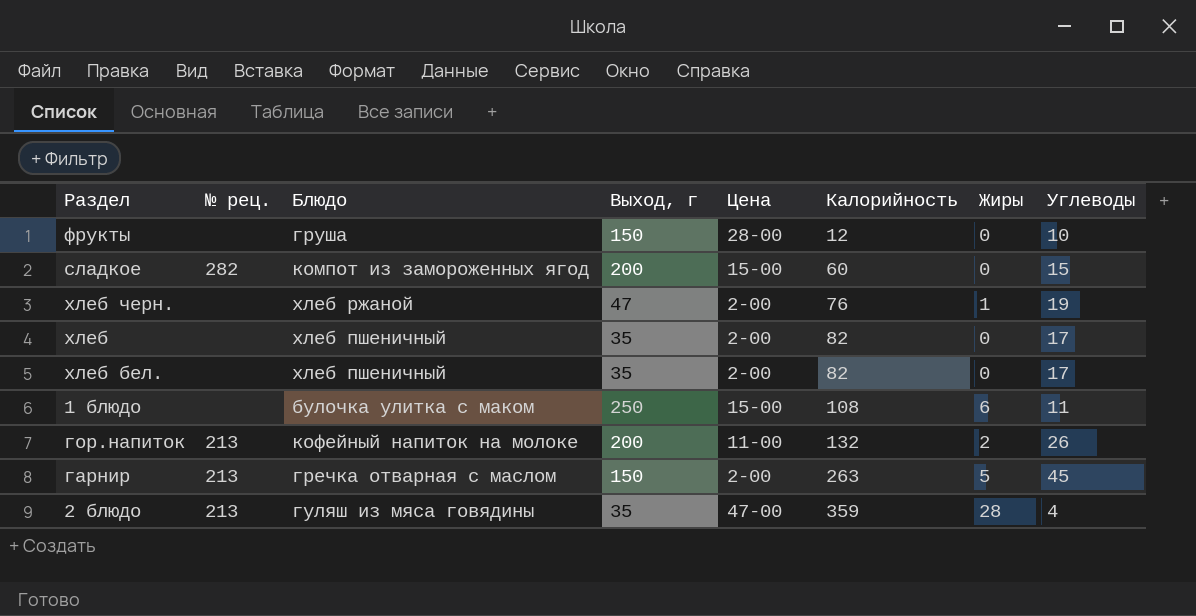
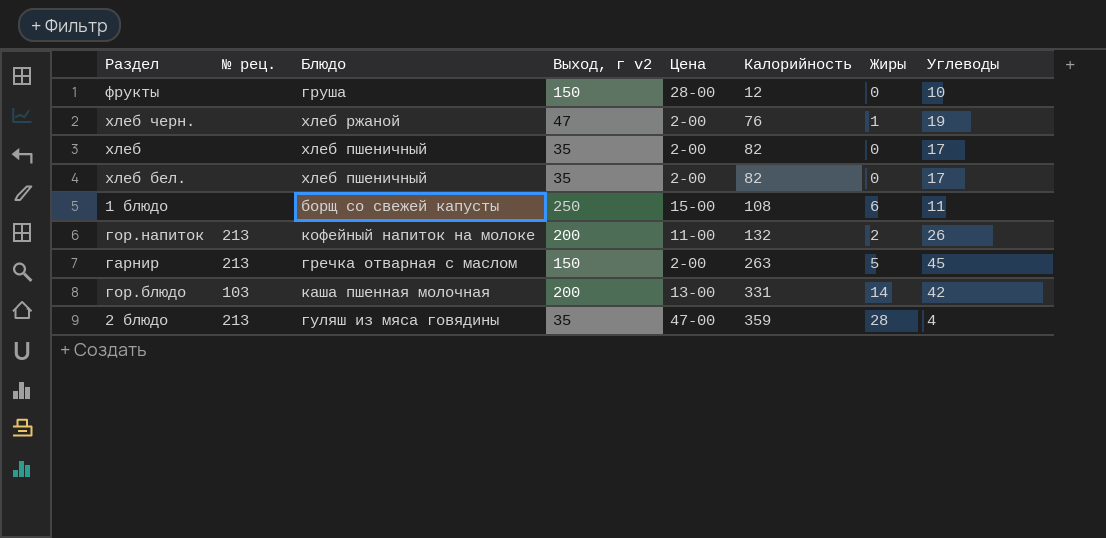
column name: Выход, г -> Выход, г v2
row сладкое: 282 | компот из замороженных ягод | 200 | 15-00 | 60 | 0 | 15 -> none
1 блюдо | Блюдо: булочка улитка с маком -> борщ со свежей капусты
row гор.блюдо: none -> 103 | каша пшенная молочная | 200 | 13-00 | 331 | 14 | 42

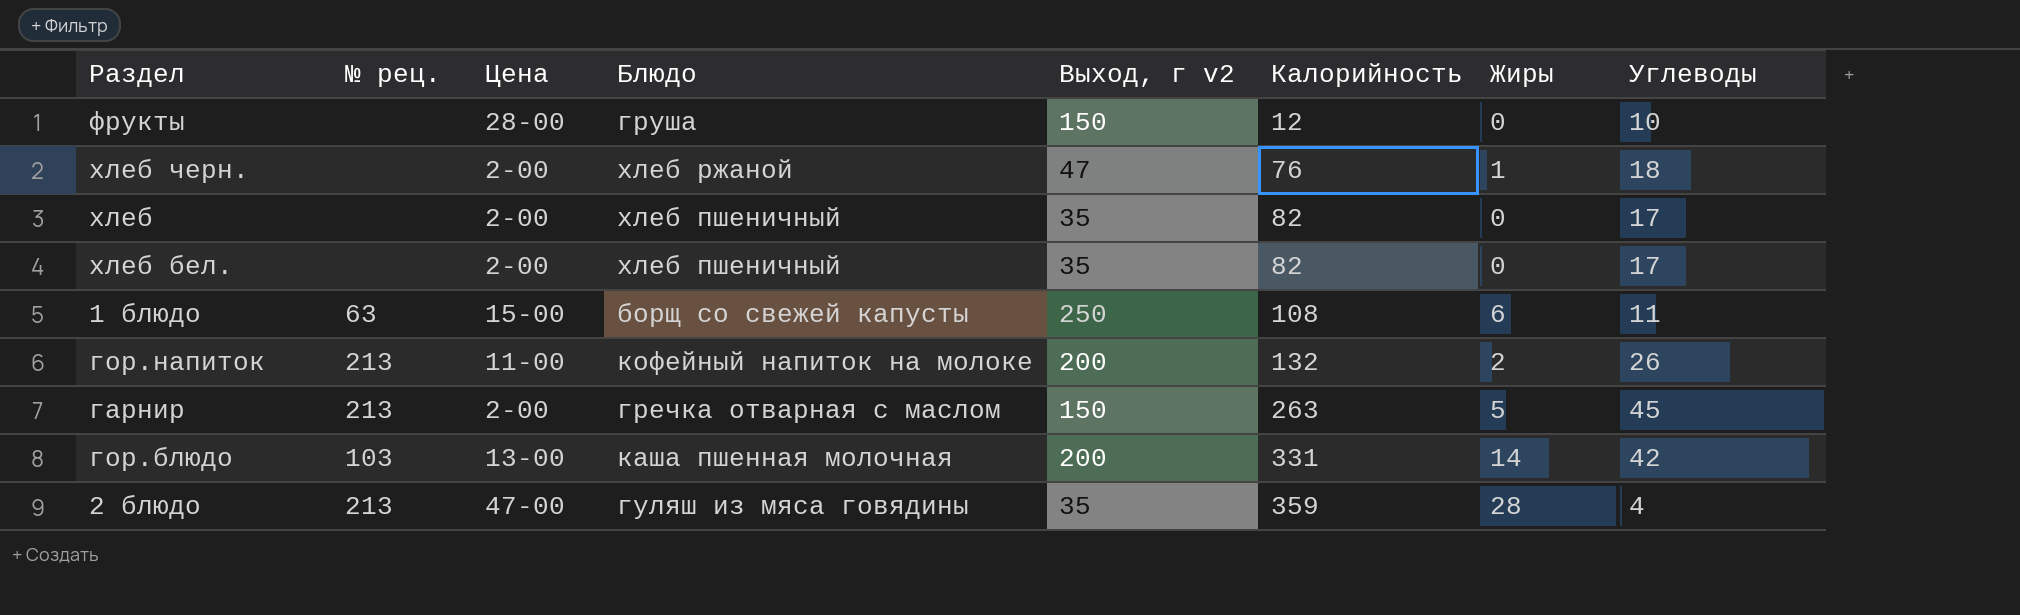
column Цена | position: 5 -> 3
хлеб черн. | Углеводы: 19 -> 18
1 блюдо | № рец.: none -> 63

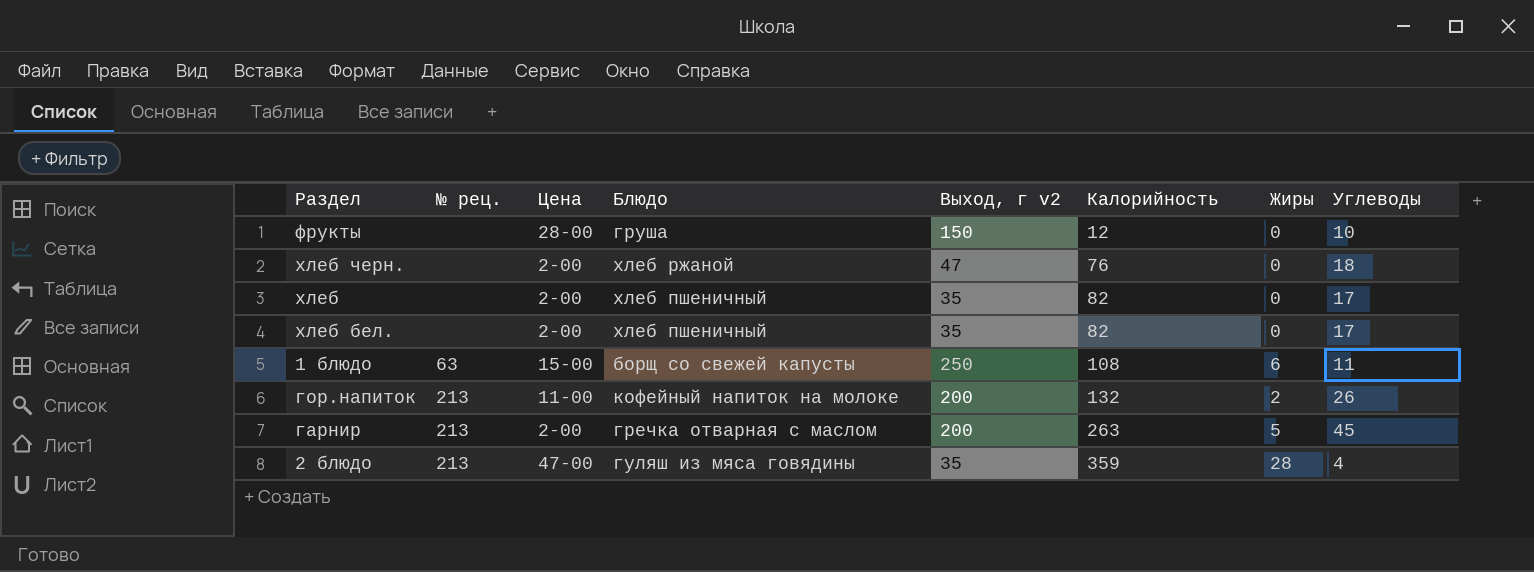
row гор.блюдо: 103 | 13-00 | каша пшенная молочная | 200 | 331 | 14 | 42 -> none
хлеб черн. | Жиры: 1 -> 0
гарнир | Выход, г v2: 150 -> 200

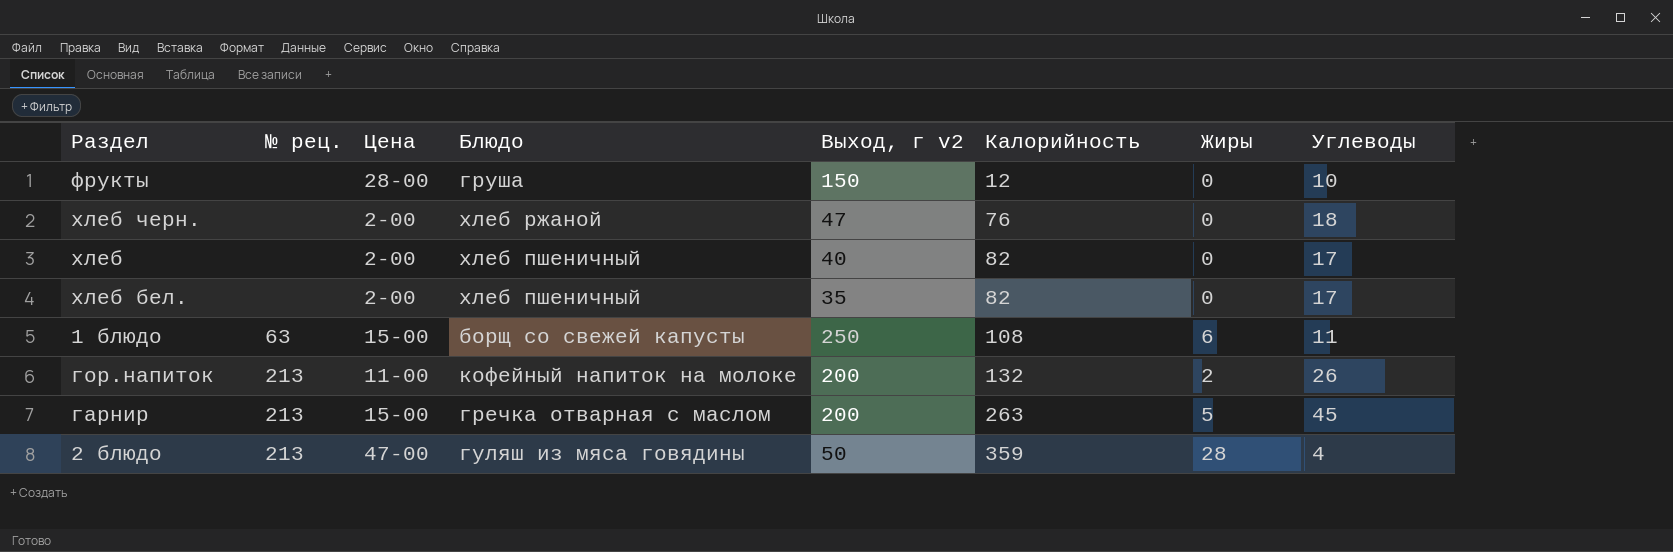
хлеб | Выход, г v2: 35 -> 40
гарнир | Цена: 2-00 -> 15-00
2 блюдо | Выход, г v2: 35 -> 50

